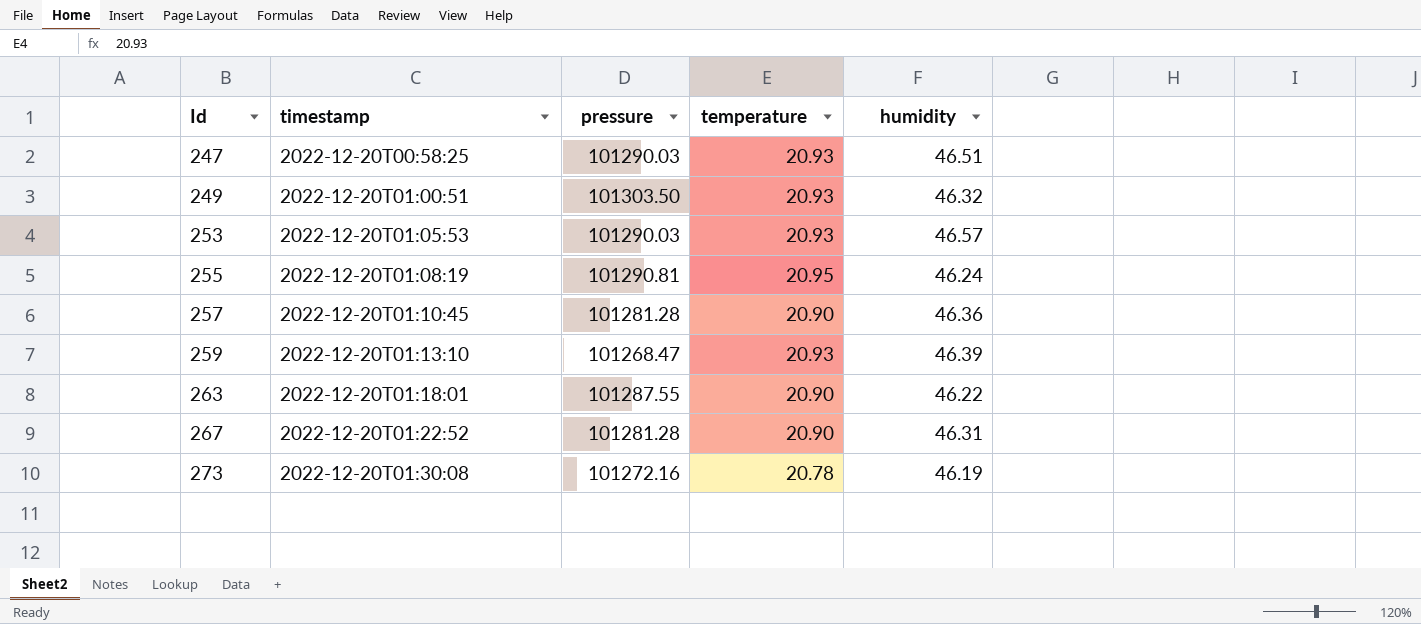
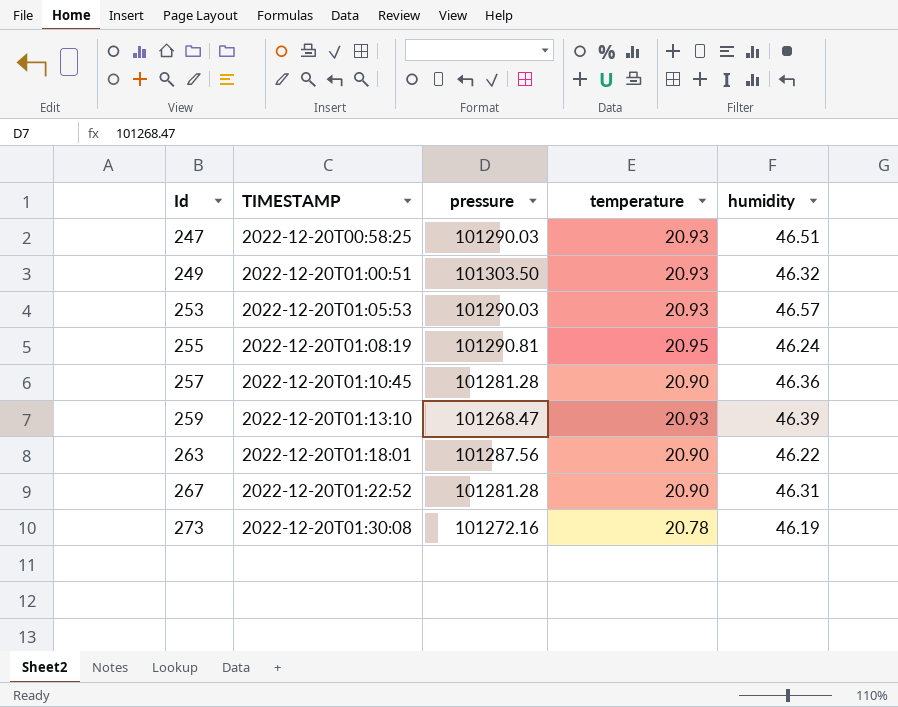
column name: timestamp -> TIMESTAMP
263 | pressure: 101287.55 -> 101287.56

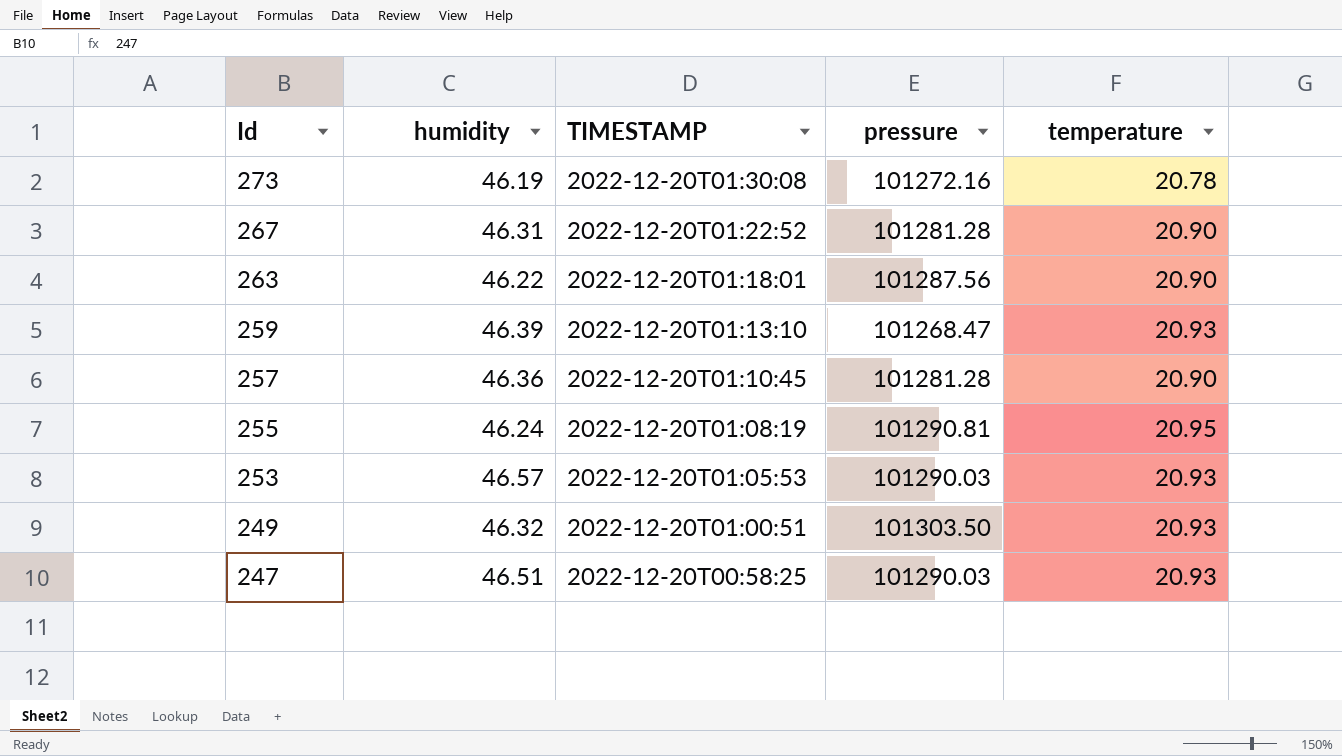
row order: Id ascending -> Id descending
column humidity | position: 5 -> 2

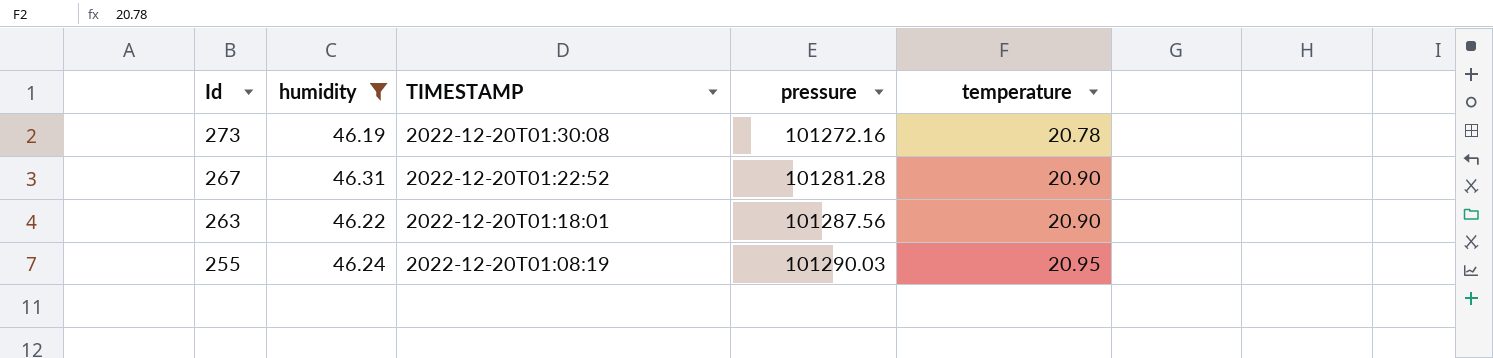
filter: none -> humidity <= 46.31
255 | pressure: 101290.81 -> 101290.03

